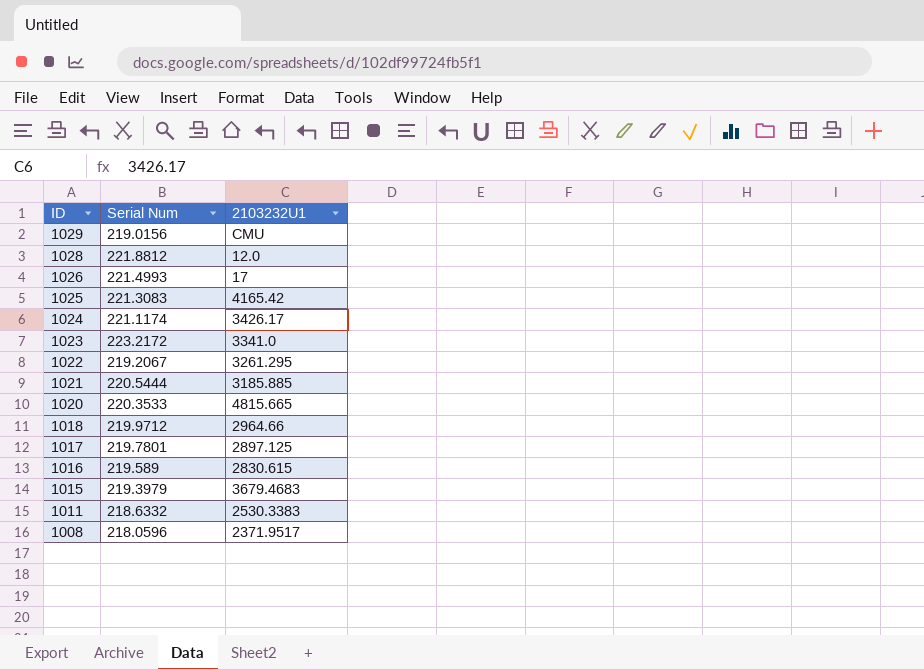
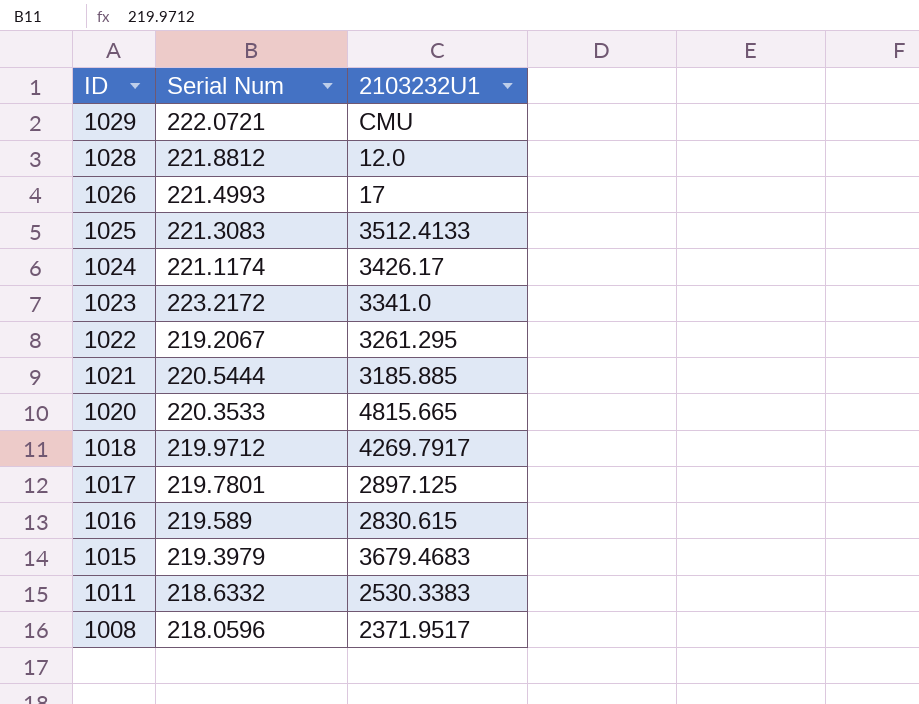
1029 | Serial Num: 219.0156 -> 222.0721
1025 | 2103232U1: 4165.42 -> 3512.4133
1018 | 2103232U1: 2964.66 -> 4269.7917

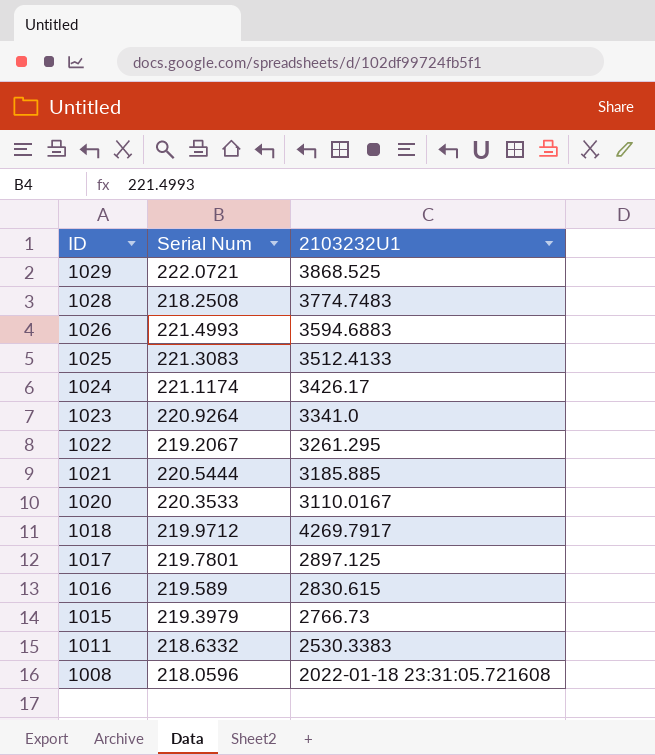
1029 | 2103232U1: CMU -> 3868.525
1028 | Serial Num: 221.8812 -> 218.2508
1028 | 2103232U1: 12.0 -> 3774.7483
1026 | 2103232U1: 17 -> 3594.6883
1023 | Serial Num: 223.2172 -> 220.9264
1020 | 2103232U1: 4815.665 -> 3110.0167
1015 | 2103232U1: 3679.4683 -> 2766.73
1008 | 2103232U1: 2371.9517 -> 2022-01-18 23:31:05.721608

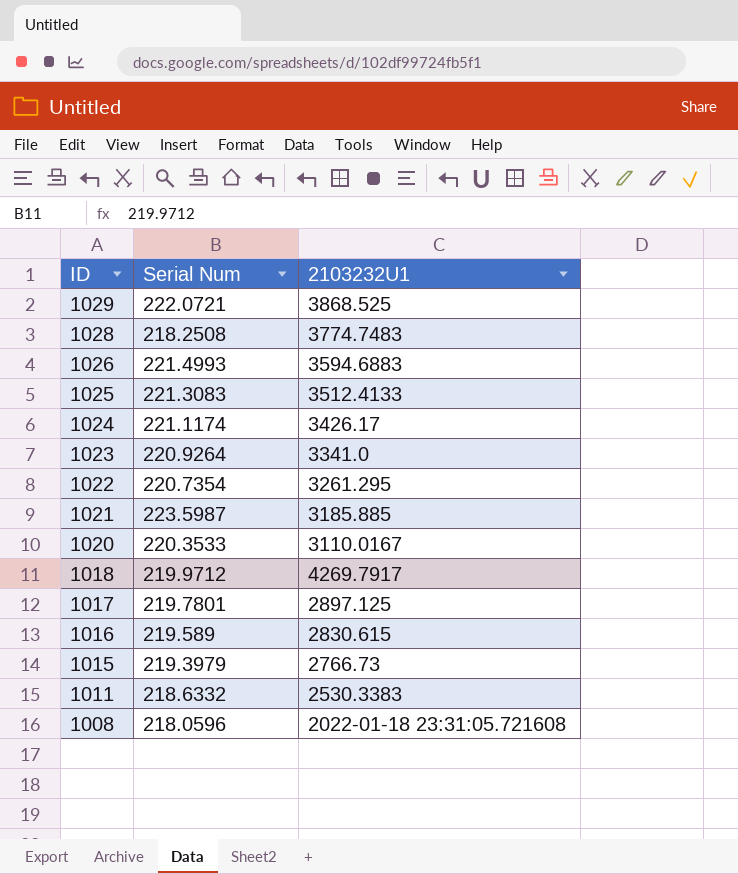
1022 | Serial Num: 219.2067 -> 220.7354
1021 | Serial Num: 220.5444 -> 223.5987

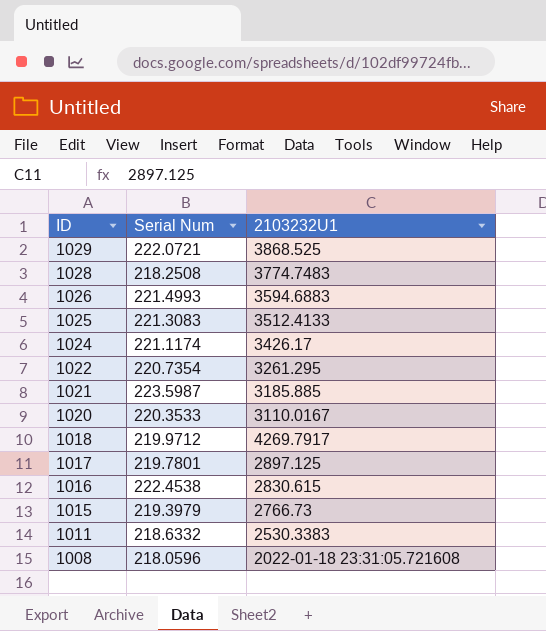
row 1023: 220.9264 | 3341.0 -> none
1016 | Serial Num: 219.589 -> 222.4538

